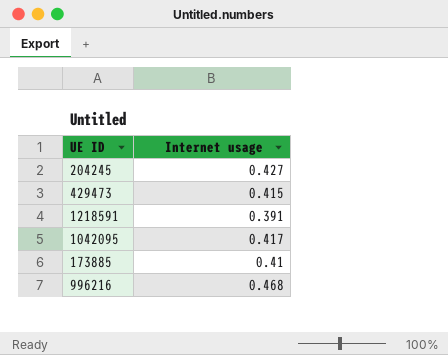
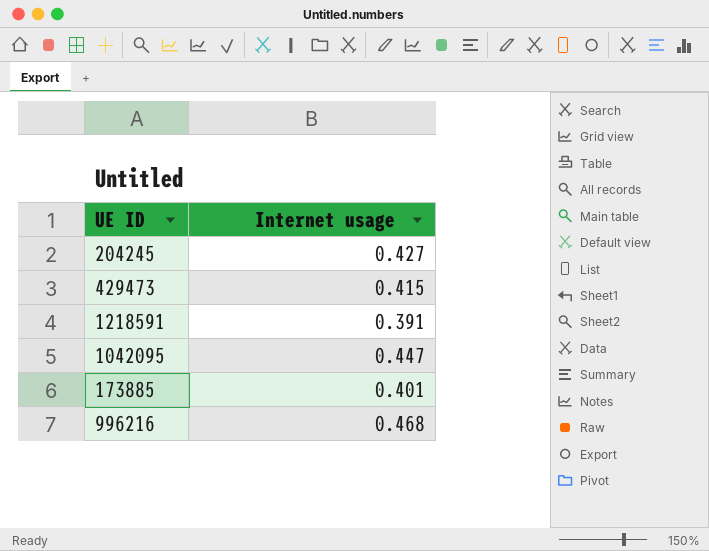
1042095 | Internet usage: 0.417 -> 0.447
173885 | Internet usage: 0.41 -> 0.401

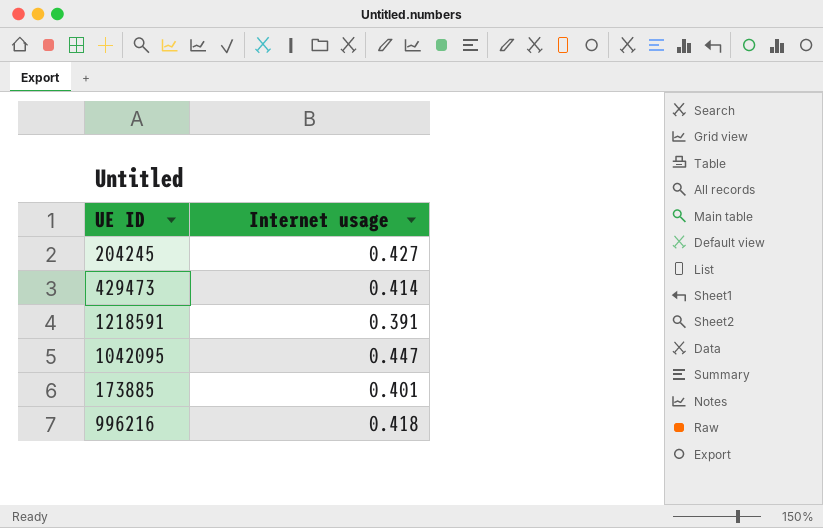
429473 | Internet usage: 0.415 -> 0.414
996216 | Internet usage: 0.468 -> 0.418

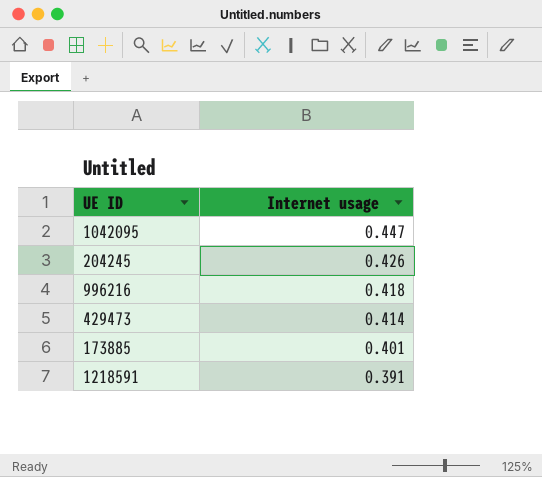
row order: none -> Internet usage descending
204245 | Internet usage: 0.427 -> 0.426

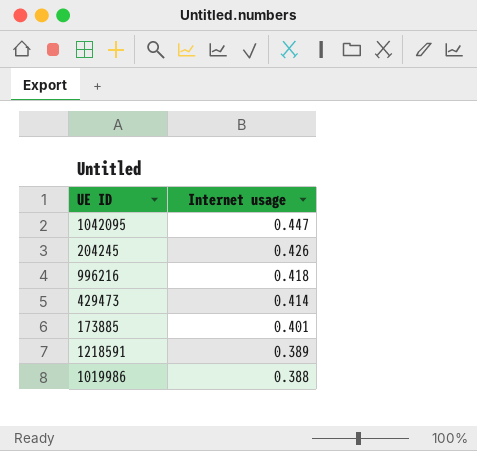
1218591 | Internet usage: 0.391 -> 0.389
row 1019986: none -> 0.388

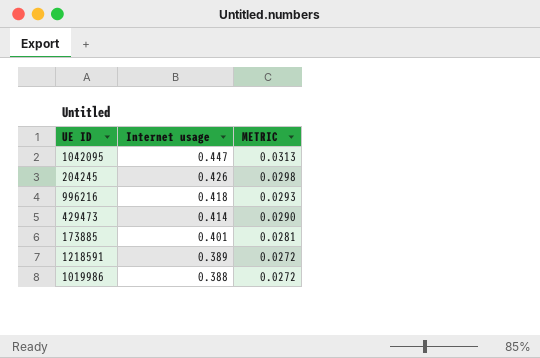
column METRIC | formula: none -> [Internet usage] * 0.07

